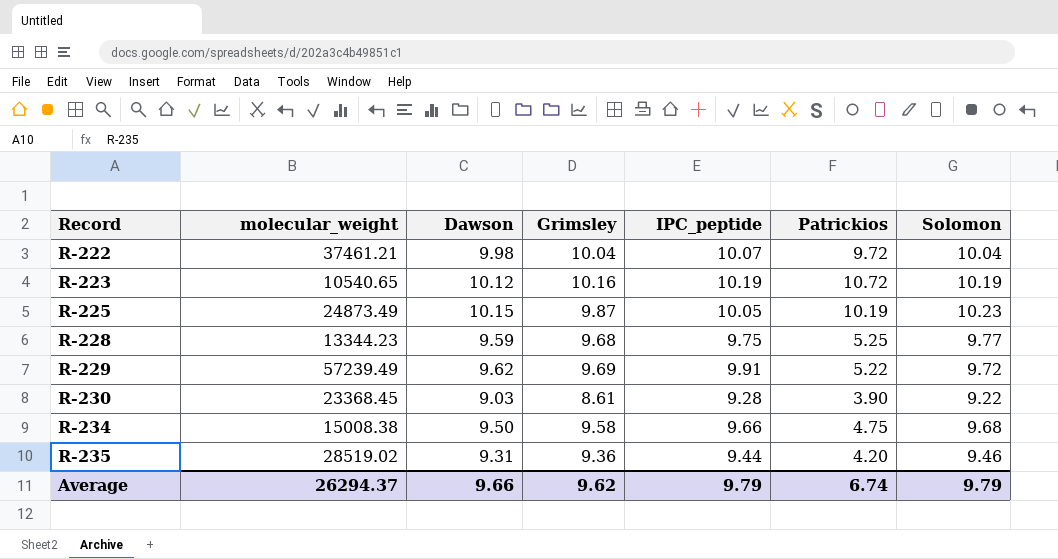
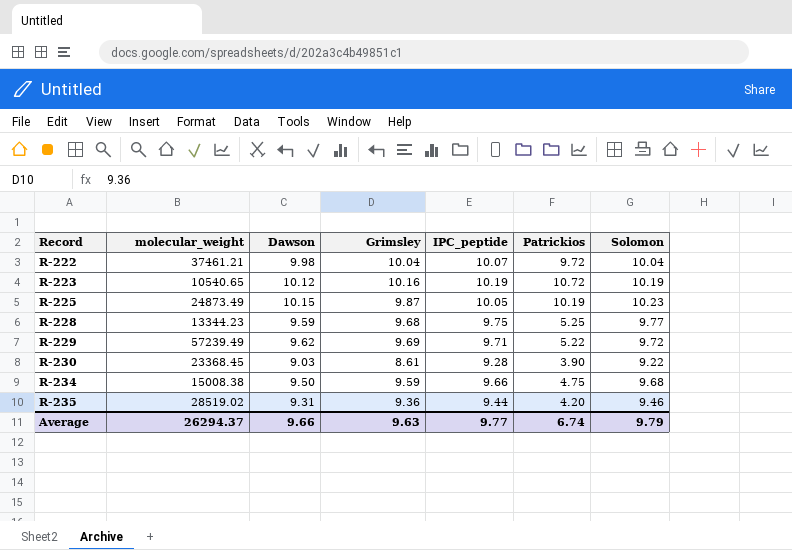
R-229 | IPC_peptide: 9.91 -> 9.71
R-234 | Grimsley: 9.58 -> 9.59
Average | Grimsley: 9.62 -> 9.63
Average | IPC_peptide: 9.79 -> 9.77

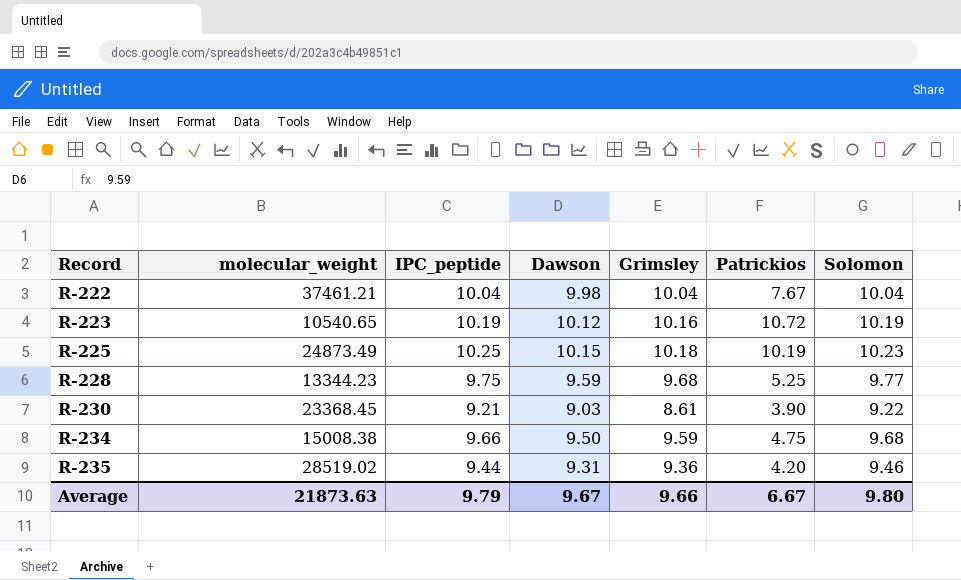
column IPC_peptide | position: 5 -> 3
row R-229: 57239.49 | 9.62 | 9.69 | 9.71 | 5.22 | 9.72 -> none
R-222 | IPC_peptide: 10.07 -> 10.04
R-222 | Patrickios: 9.72 -> 7.67
R-225 | IPC_peptide: 10.05 -> 10.25
R-225 | Grimsley: 9.87 -> 10.18
R-230 | IPC_peptide: 9.28 -> 9.21
Average | molecular_weight: 26294.37 -> 21873.63
Average | IPC_peptide: 9.77 -> 9.79
Average | Dawson: 9.66 -> 9.67
Average | Grimsley: 9.63 -> 9.66
Average | Patrickios: 6.74 -> 6.67
Average | Solomon: 9.79 -> 9.80

